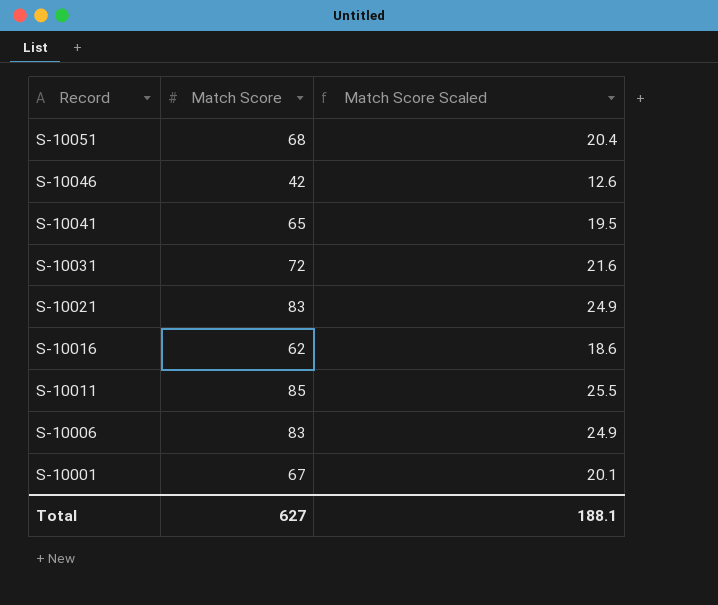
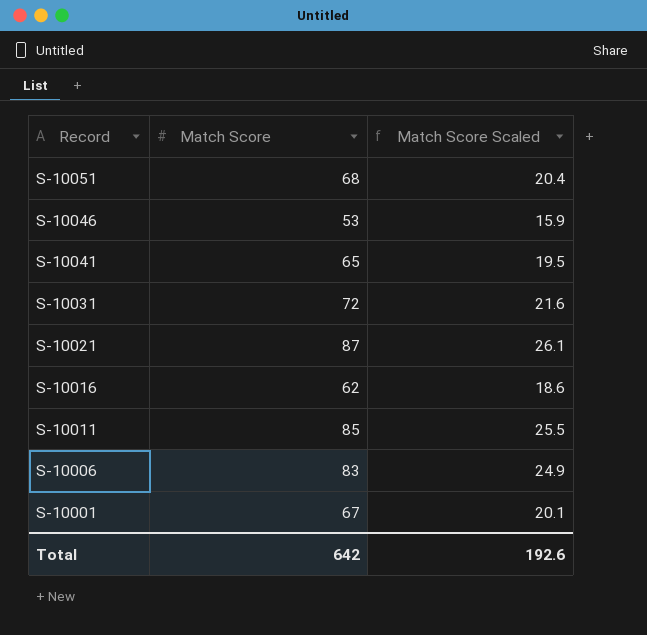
S-10046 | Match Score: 42 -> 53
S-10046 | Match Score Scaled: 12.6 -> 15.9
S-10021 | Match Score: 83 -> 87
S-10021 | Match Score Scaled: 24.9 -> 26.1
Total | Match Score: 627 -> 642
Total | Match Score Scaled: 188.1 -> 192.6

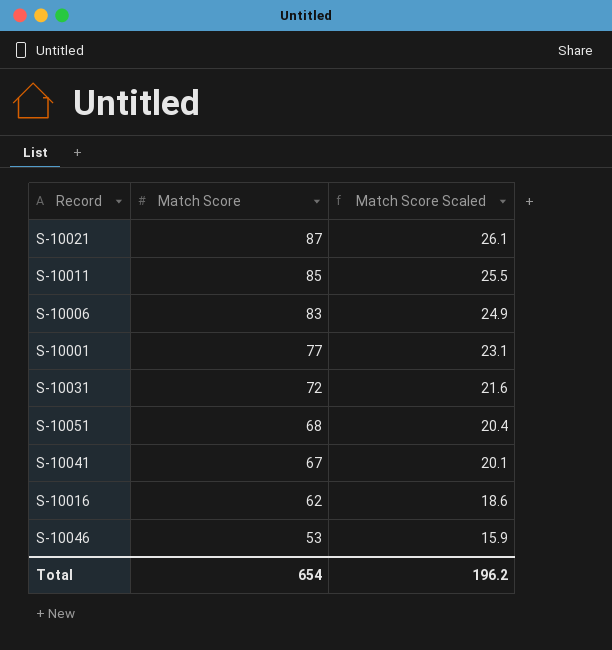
row order: Record descending -> Match Score descending
S-10001 | Match Score: 67 -> 77
S-10001 | Match Score Scaled: 20.1 -> 23.1
S-10041 | Match Score: 65 -> 67
S-10041 | Match Score Scaled: 19.5 -> 20.1
Total | Match Score: 642 -> 654
Total | Match Score Scaled: 192.6 -> 196.2

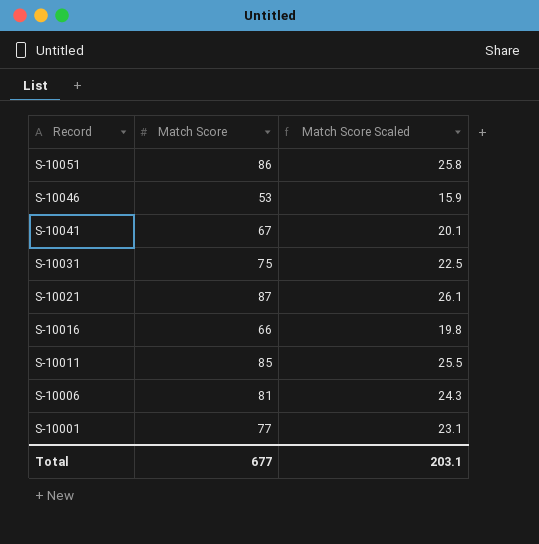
row order: Match Score descending -> Record descending
S-10051 | Match Score: 68 -> 86
S-10051 | Match Score Scaled: 20.4 -> 25.8
S-10031 | Match Score: 72 -> 75
S-10031 | Match Score Scaled: 21.6 -> 22.5
S-10016 | Match Score: 62 -> 66
S-10016 | Match Score Scaled: 18.6 -> 19.8
S-10006 | Match Score: 83 -> 81
S-10006 | Match Score Scaled: 24.9 -> 24.3
Total | Match Score: 654 -> 677
Total | Match Score Scaled: 196.2 -> 203.1

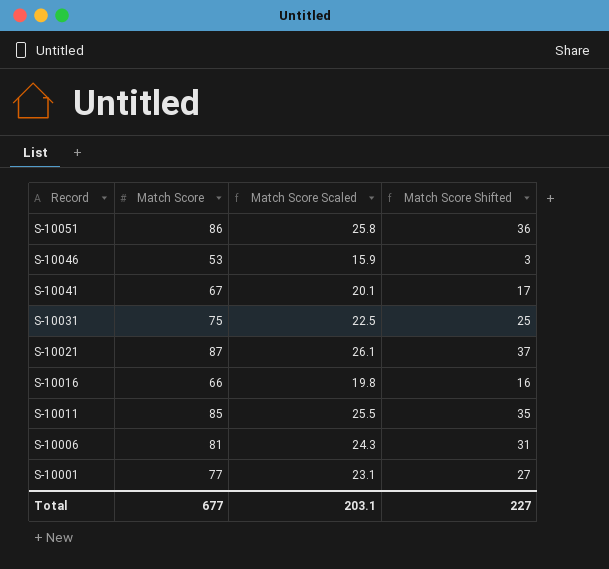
column Match Score Shifted | formula: none -> [Match Score] - 50

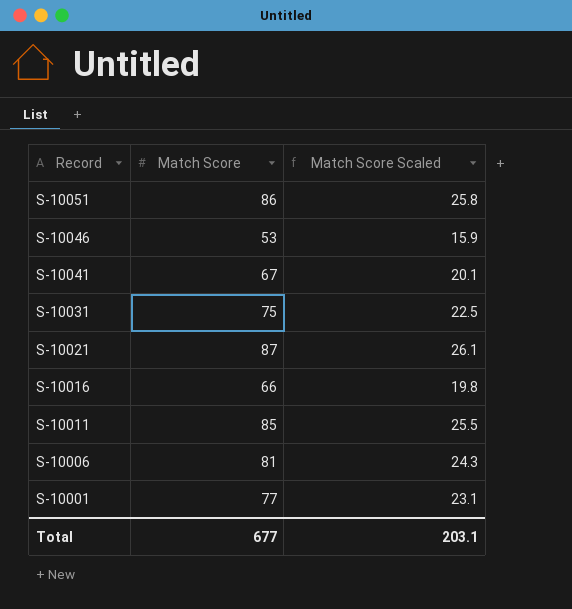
column Match Score Shifted | formula: [Match Score] - 50 -> none

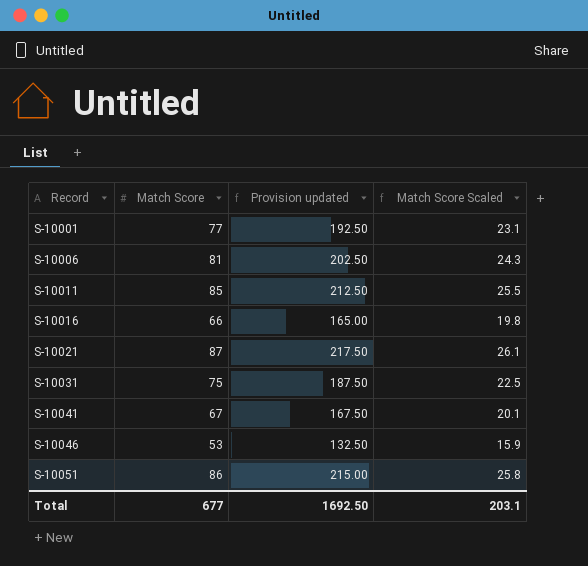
row order: Record descending -> Record ascending
column Provision updated | formula: none -> [Match Score] * 2.5

